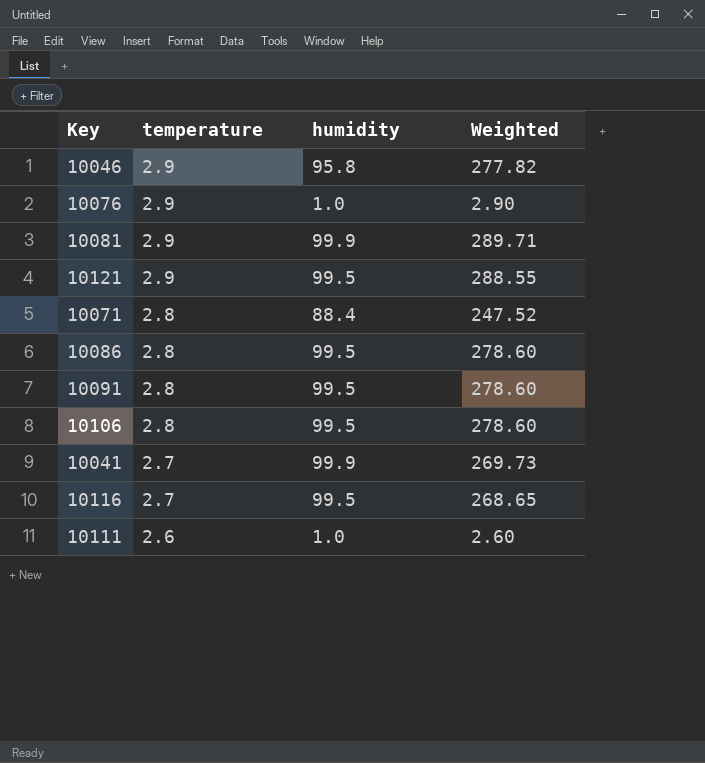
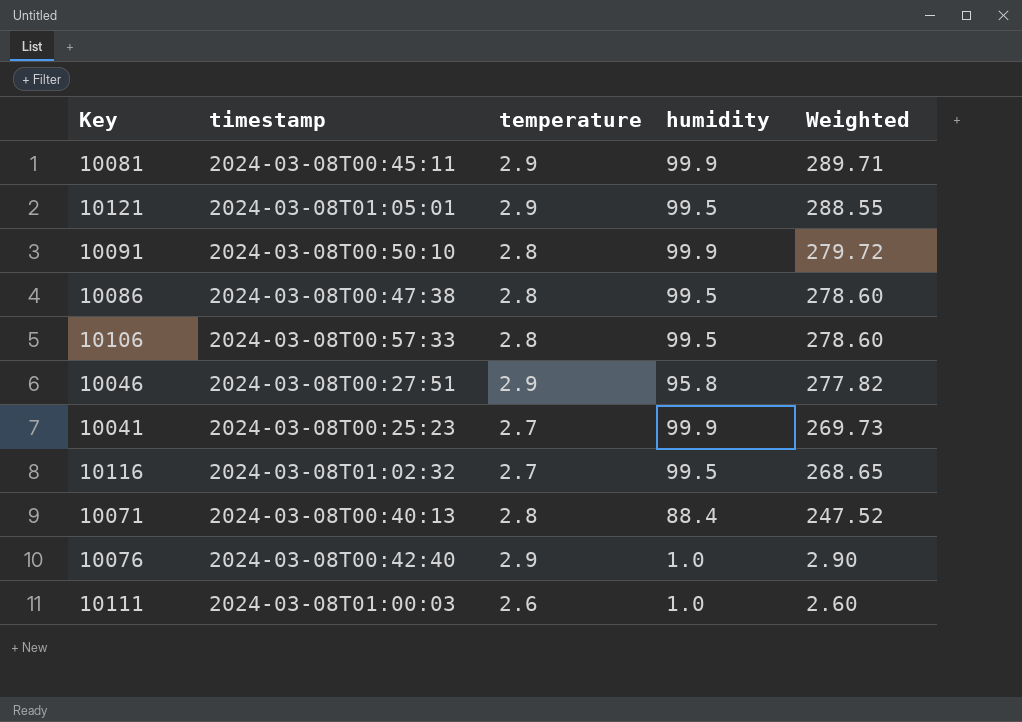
row order: temperature descending -> Weighted descending
column timestamp | position: none -> 2
10091 | humidity: 99.5 -> 99.9
10091 | Weighted: 278.60 -> 279.72

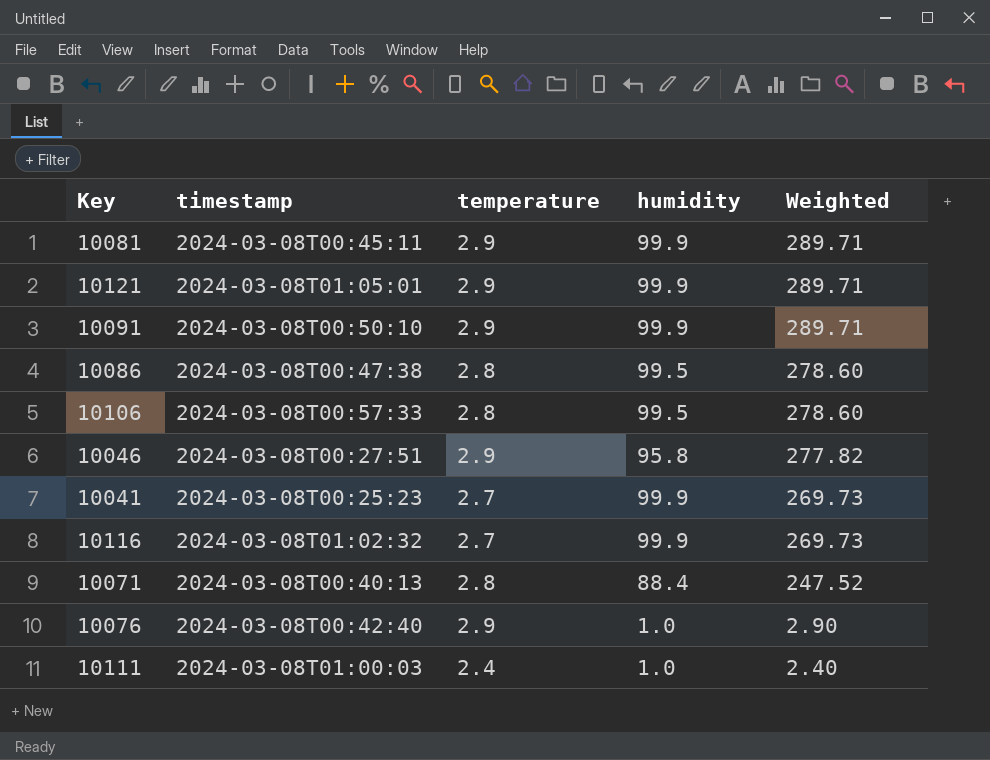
10121 | humidity: 99.5 -> 99.9
10121 | Weighted: 288.55 -> 289.71
10091 | temperature: 2.8 -> 2.9
10091 | Weighted: 279.72 -> 289.71
10116 | humidity: 99.5 -> 99.9
10116 | Weighted: 268.65 -> 269.73
10111 | temperature: 2.6 -> 2.4
10111 | Weighted: 2.60 -> 2.40

